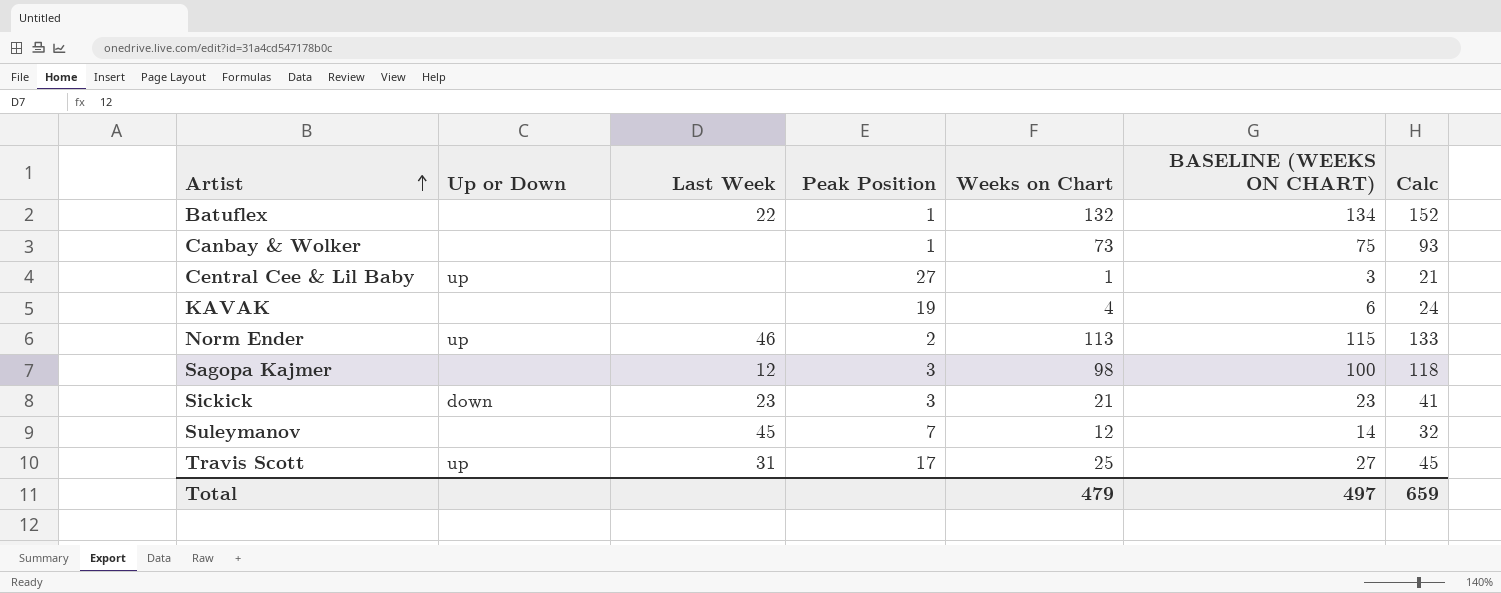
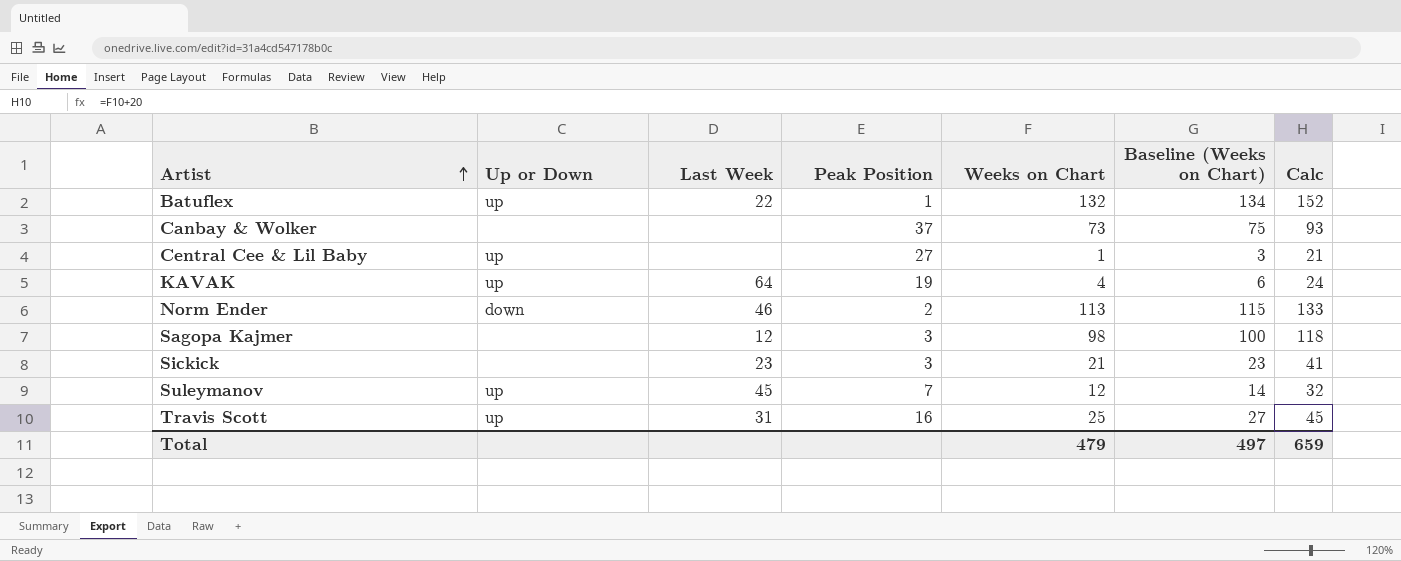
column name: BASELINE (WEEKS ON CHART) -> Baseline (Weeks on Chart)
Batuflex | Up or Down: none -> up
Canbay & Wolker | Peak Position: 1 -> 37
KAVAK | Up or Down: none -> up
KAVAK | Last Week: none -> 64
Norm Ender | Up or Down: up -> down
Sickick | Up or Down: down -> none
Suleymanov | Up or Down: none -> up
Travis Scott | Peak Position: 17 -> 16

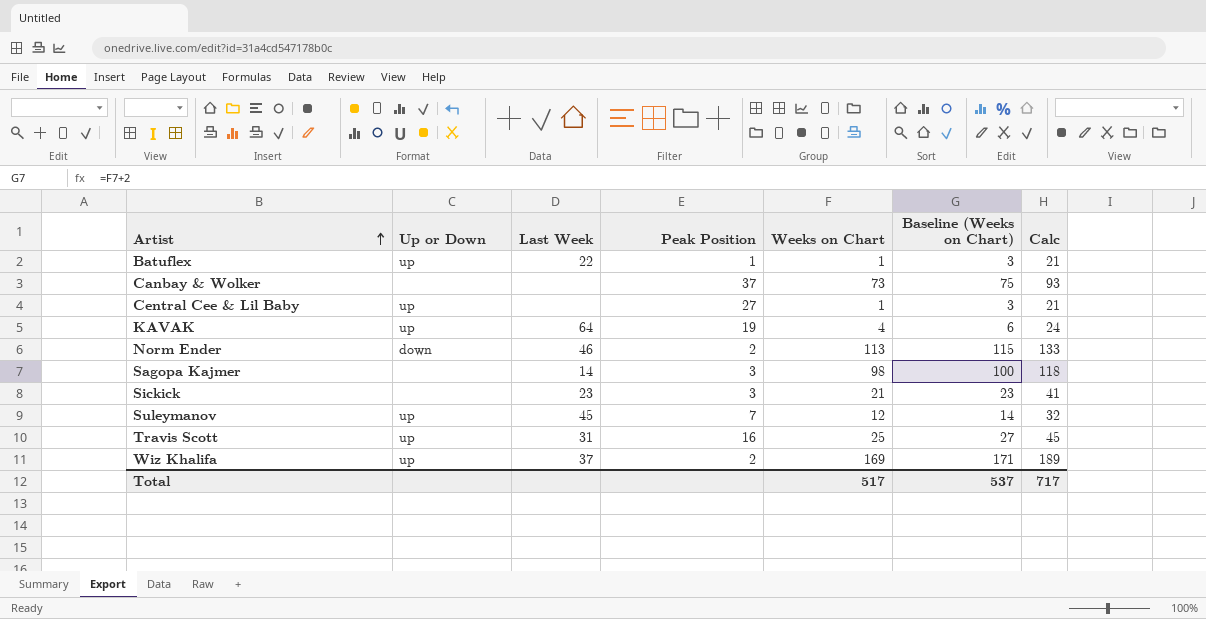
Batuflex | Weeks on Chart: 132 -> 1
Batuflex | Baseline (Weeks on Chart): 134 -> 3
Batuflex | Calc: 152 -> 21
Sagopa Kajmer | Last Week: 12 -> 14
row Wiz Khalifa: none -> up | 37 | 2 | 169 | 171 | 189
Total | Weeks on Chart: 479 -> 517
Total | Baseline (Weeks on Chart): 497 -> 537
Total | Calc: 659 -> 717

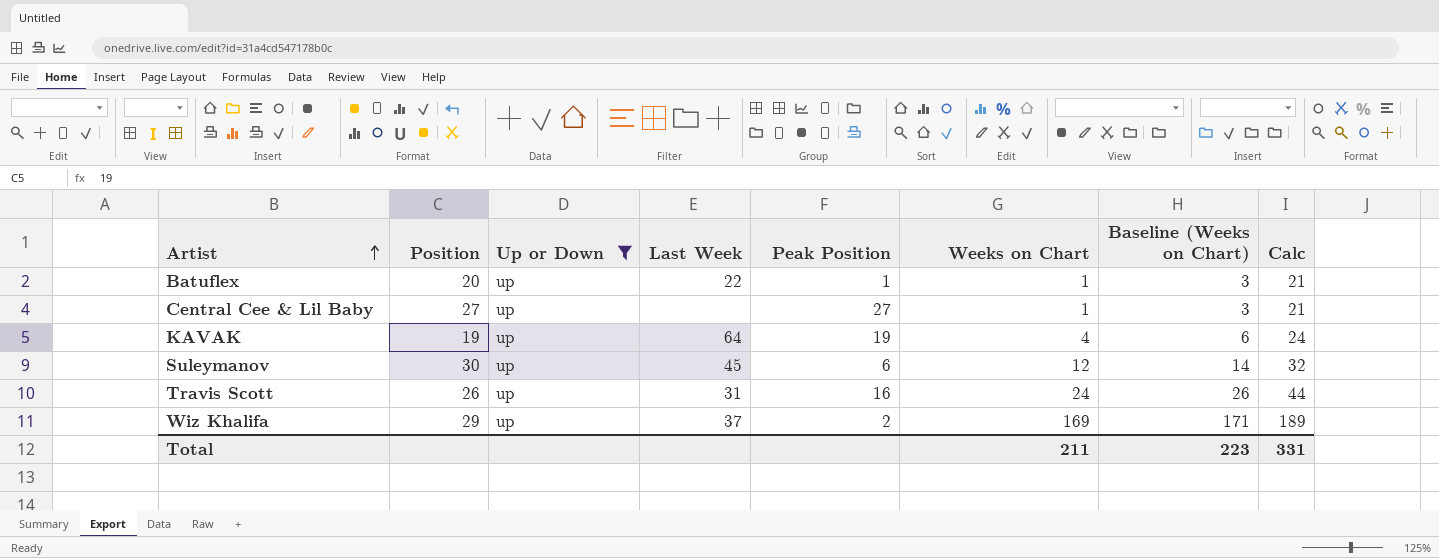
filter: none -> Up or Down = up
column Position | position: none -> 2
Suleymanov | Peak Position: 7 -> 6
Travis Scott | Weeks on Chart: 25 -> 24
Travis Scott | Baseline (Weeks on Chart): 27 -> 26
Travis Scott | Calc: 45 -> 44
Total | Weeks on Chart: 517 -> 211
Total | Baseline (Weeks on Chart): 537 -> 223
Total | Calc: 717 -> 331

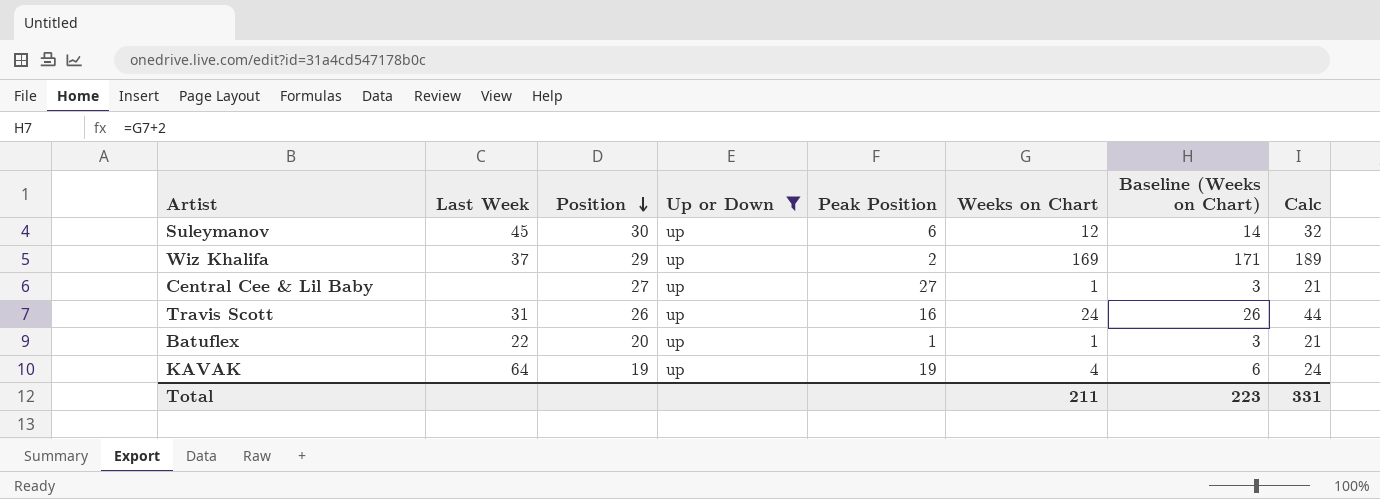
row order: Artist ascending -> Position descending
column Last Week | position: 4 -> 2

